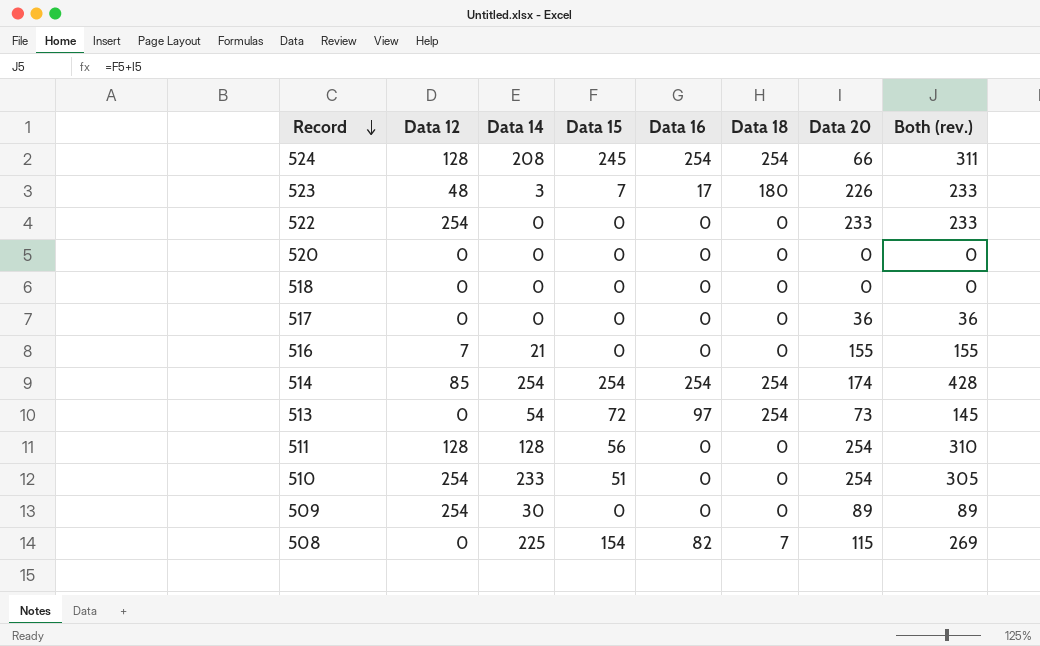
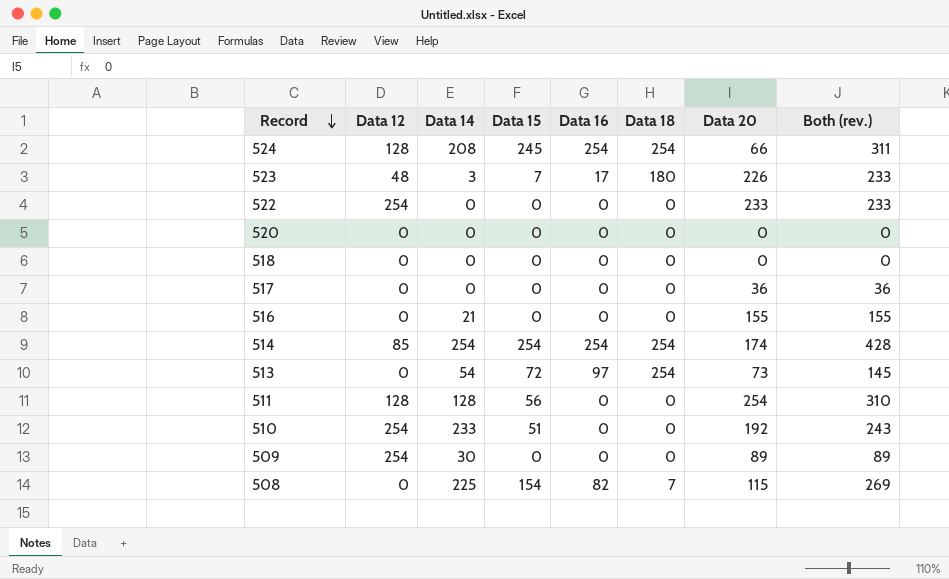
516 | Data 12: 7 -> 0
510 | Data 20: 254 -> 192
510 | Both (rev.): 305 -> 243

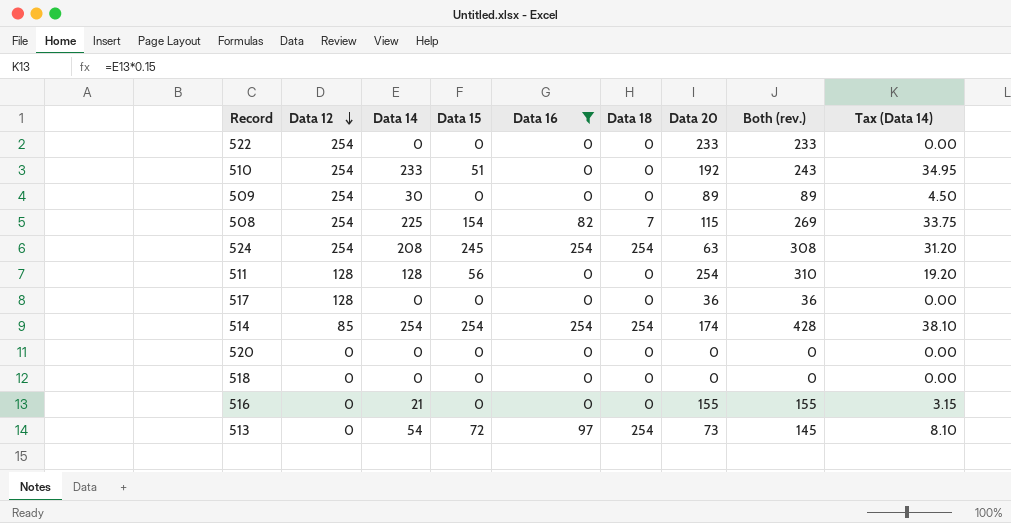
filter: none -> Data 16 != 17
row order: Record descending -> Data 12 descending
column Tax (Data 14) | formula: none -> [Data 14] * 0.15
508 | Data 12: 0 -> 254
524 | Data 12: 128 -> 254
524 | Data 20: 66 -> 63
524 | Both (rev.): 311 -> 308
517 | Data 12: 0 -> 128

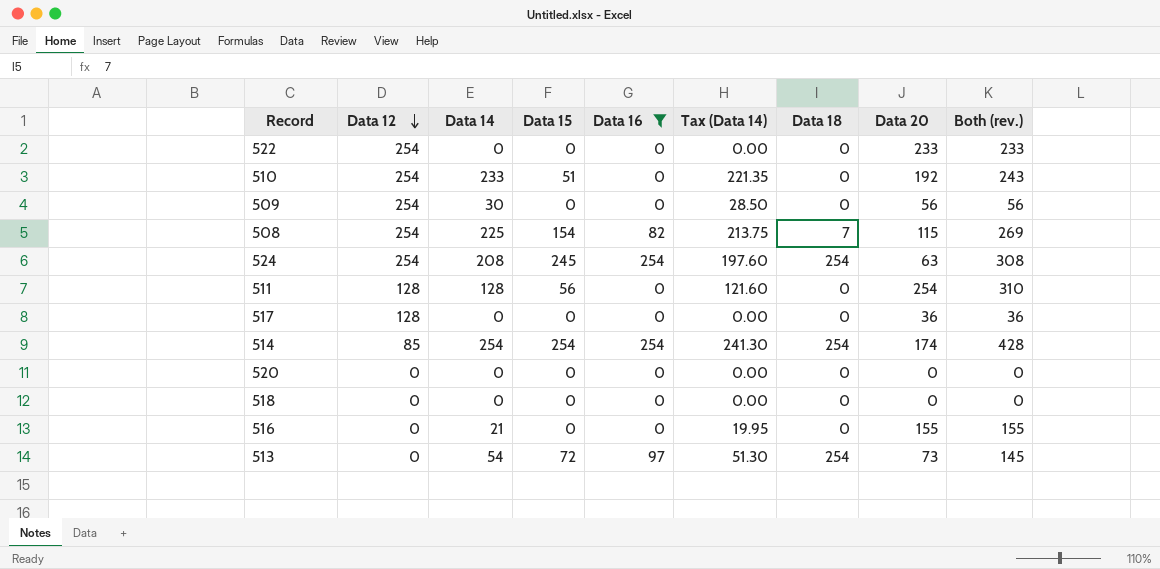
column Tax (Data 14) | formula: [Data 14] * 0.15 -> [Data 14] * 0.95
column Tax (Data 14) | position: 9 -> 6
509 | Data 20: 89 -> 56
509 | Both (rev.): 89 -> 56

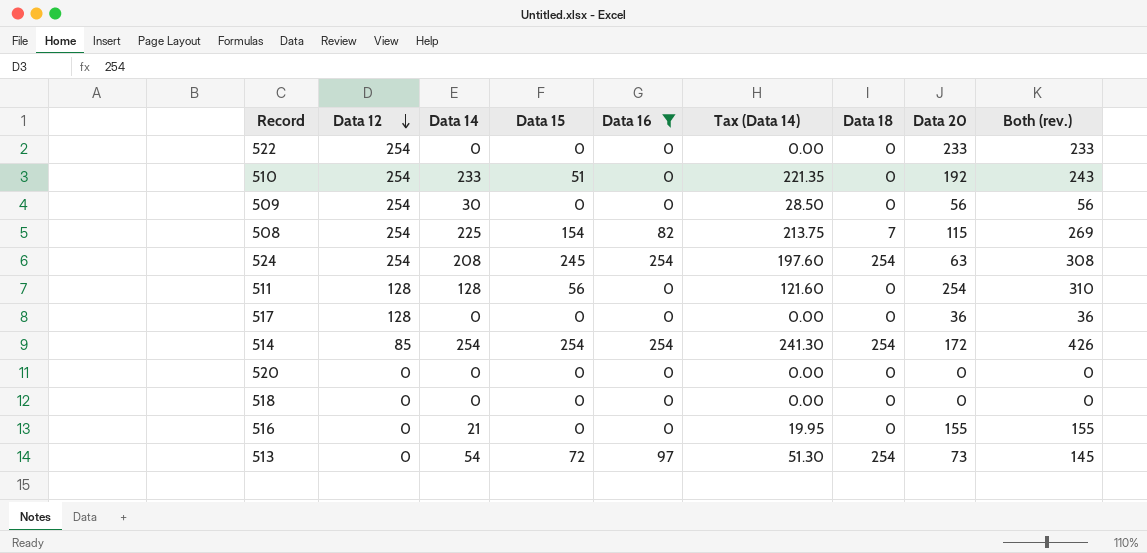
514 | Data 20: 174 -> 172
514 | Both (rev.): 428 -> 426

